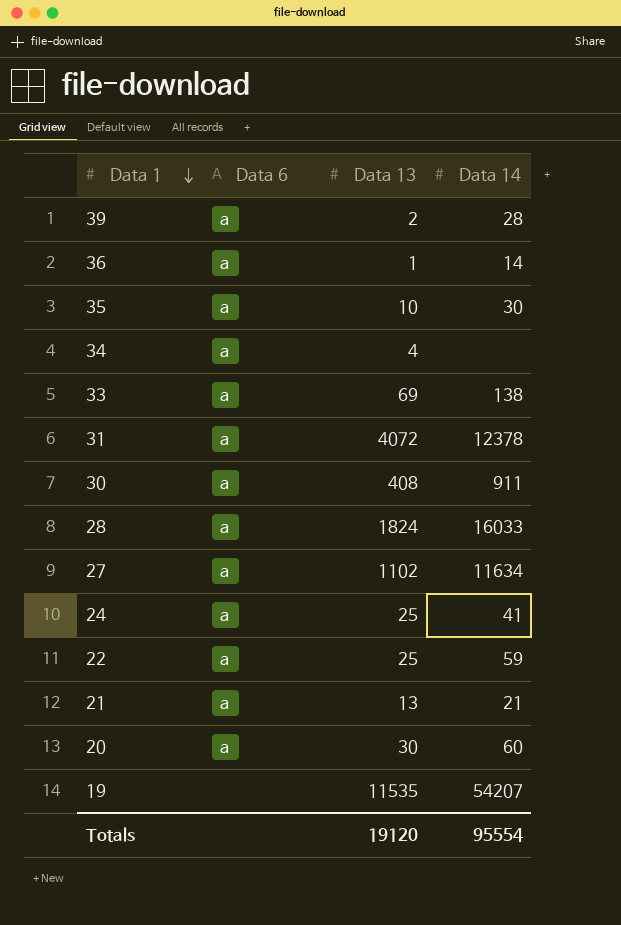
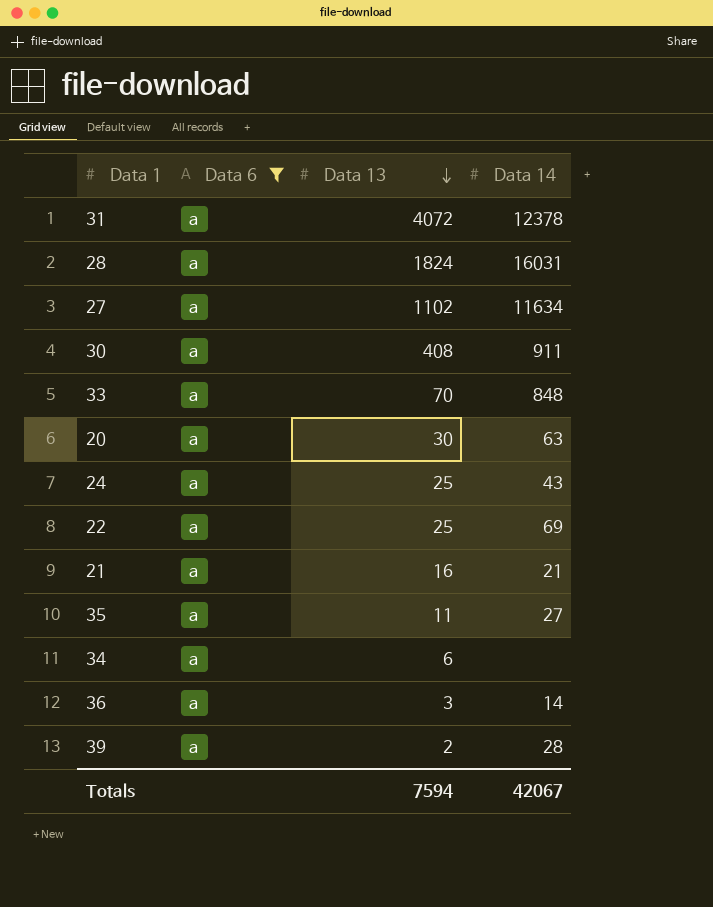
filter: none -> Data 6 = a
row order: Data 1 descending -> Data 13 descending
28 | Data 14: 16033 -> 16031
33 | Data 13: 69 -> 70
33 | Data 14: 138 -> 848
20 | Data 14: 60 -> 63
24 | Data 14: 41 -> 43
22 | Data 14: 59 -> 69
21 | Data 13: 13 -> 16
35 | Data 13: 10 -> 11
35 | Data 14: 30 -> 27
34 | Data 13: 4 -> 6
36 | Data 13: 1 -> 3
Totals | Data 13: 19120 -> 7594
Totals | Data 14: 95554 -> 42067

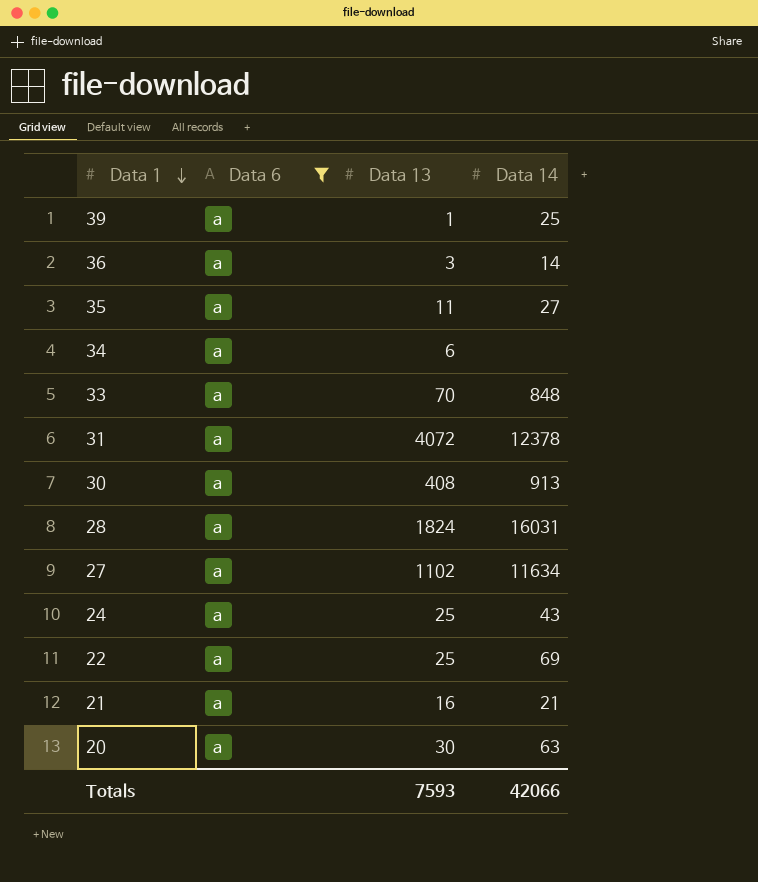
row order: Data 13 descending -> Data 1 descending
39 | Data 13: 2 -> 1
39 | Data 14: 28 -> 25
30 | Data 14: 911 -> 913
Totals | Data 13: 7594 -> 7593
Totals | Data 14: 42067 -> 42066

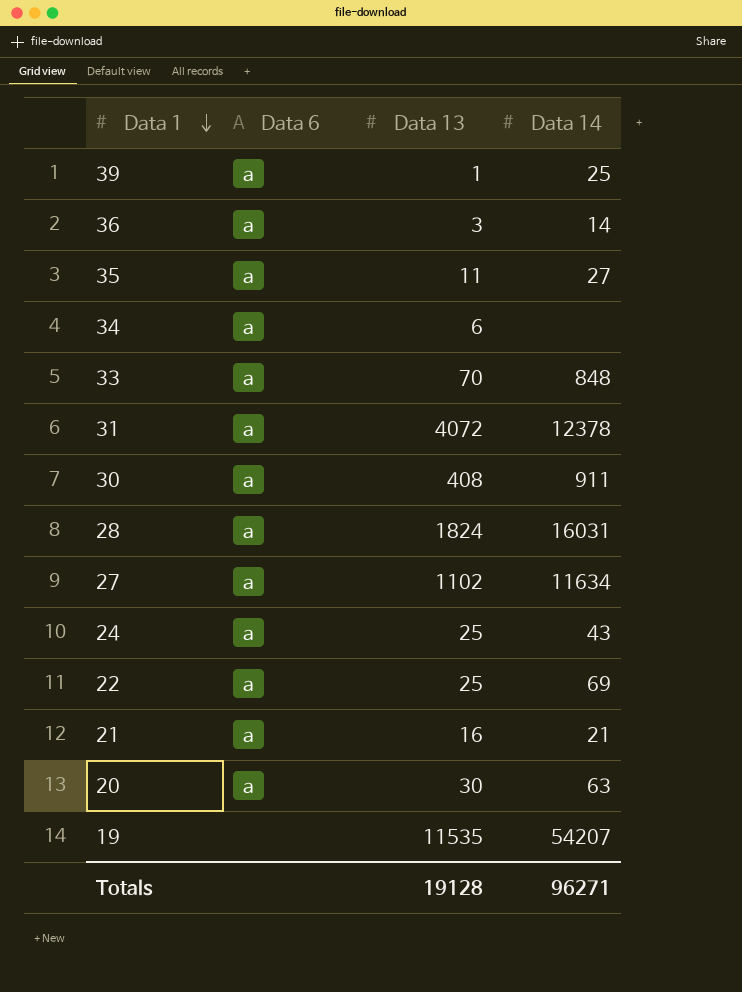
filter: Data 6 = a -> none
30 | Data 14: 913 -> 911
Totals | Data 13: 7593 -> 19128
Totals | Data 14: 42066 -> 96271

